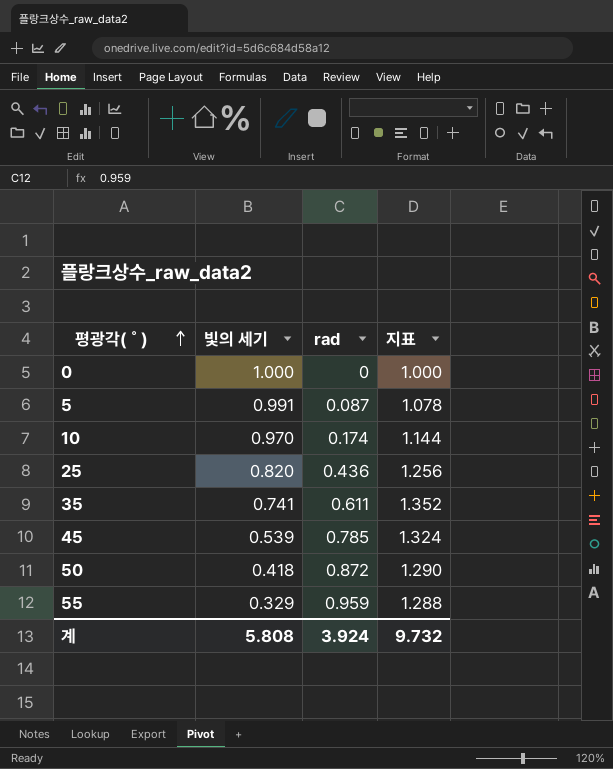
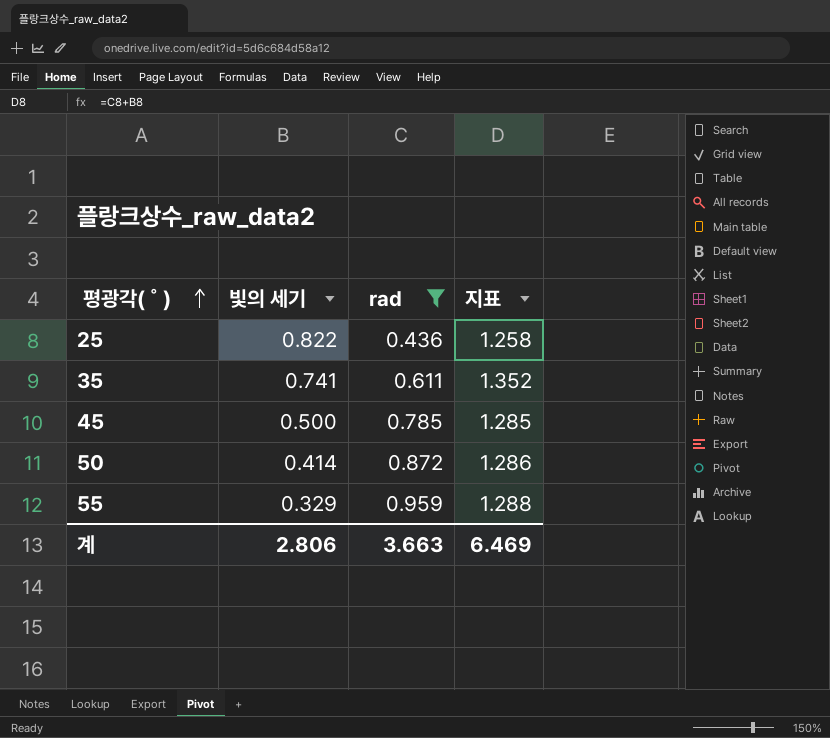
filter: none -> rad >= 0.436
25 | 빛의 세기: 0.820 -> 0.822
25 | 지표: 1.256 -> 1.258
45 | 빛의 세기: 0.539 -> 0.500
45 | 지표: 1.324 -> 1.285
50 | 빛의 세기: 0.418 -> 0.414
50 | 지표: 1.290 -> 1.286
계 | 빛의 세기: 5.808 -> 2.806
계 | rad: 3.924 -> 3.663
계 | 지표: 9.732 -> 6.469

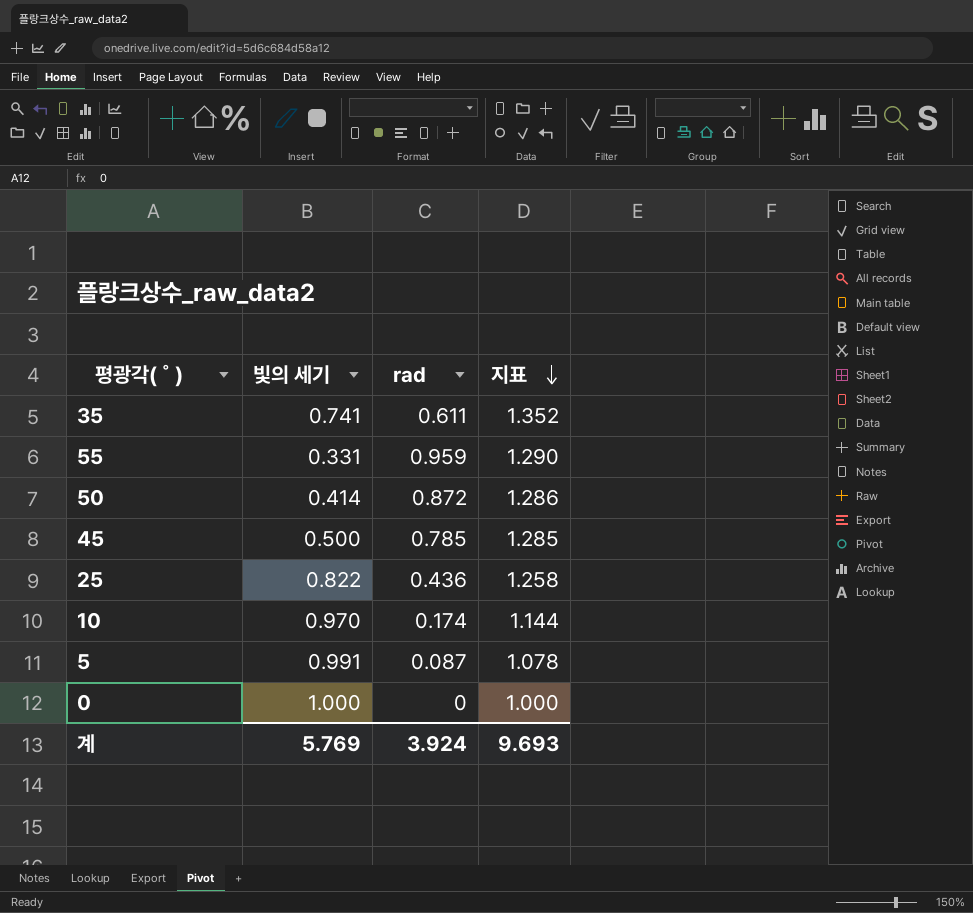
filter: rad >= 0.436 -> none
row order: 평광각( ˚ ) ascending -> 지표 descending
55 | 빛의 세기: 0.329 -> 0.331
55 | 지표: 1.288 -> 1.290
계 | 빛의 세기: 2.806 -> 5.769
계 | rad: 3.663 -> 3.924
계 | 지표: 6.469 -> 9.693

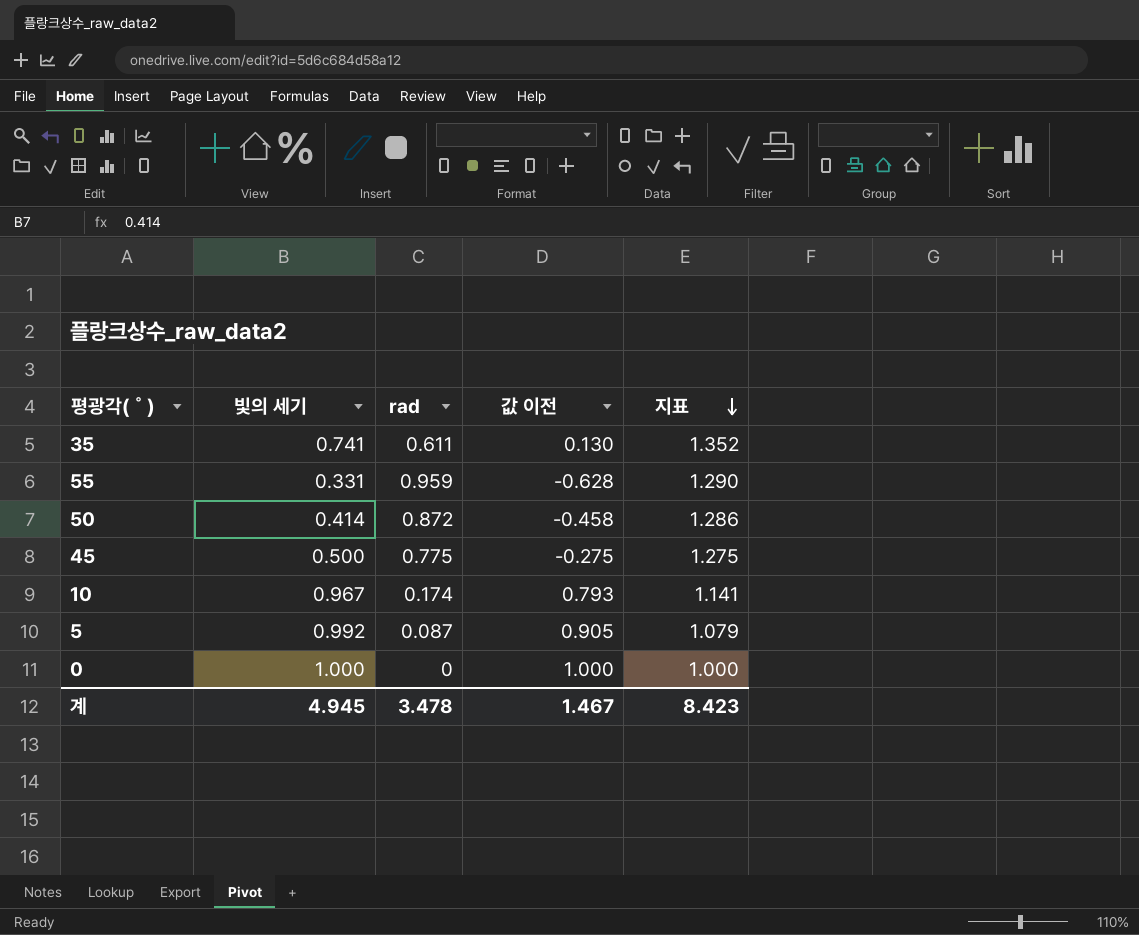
column 값 이전 | formula: none -> [빛의 세기] - [rad]
row 25: 0.822 | 0.436 | 1.258 -> none
45 | rad: 0.785 -> 0.775
45 | 지표: 1.285 -> 1.275
10 | 빛의 세기: 0.970 -> 0.967
10 | 지표: 1.144 -> 1.141
5 | 빛의 세기: 0.991 -> 0.992
5 | 지표: 1.078 -> 1.079
계 | 빛의 세기: 5.769 -> 4.945
계 | rad: 3.924 -> 3.478
계 | 지표: 9.693 -> 8.423

